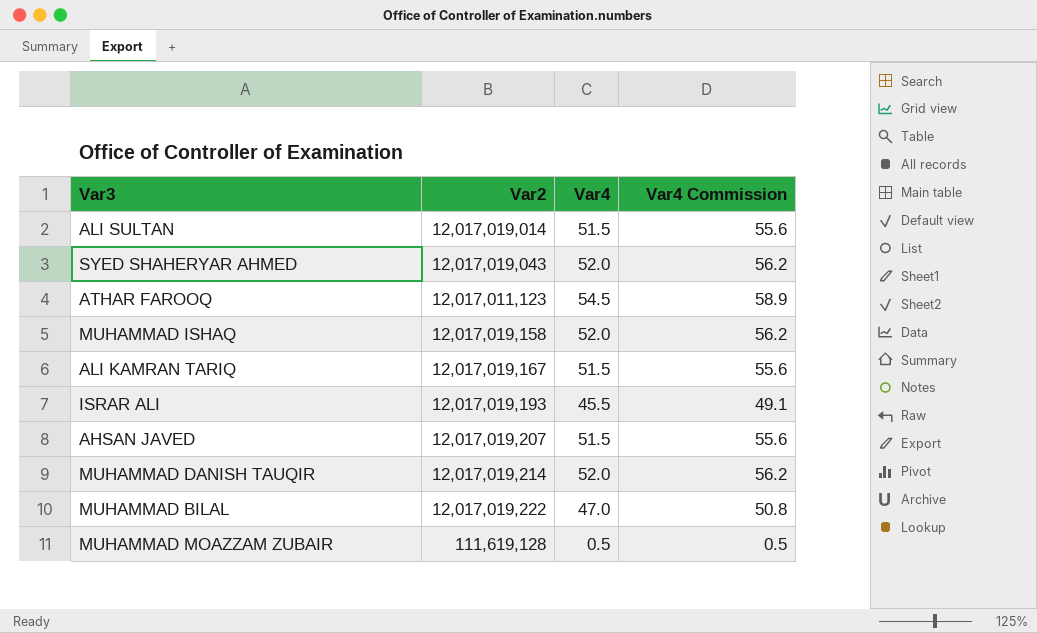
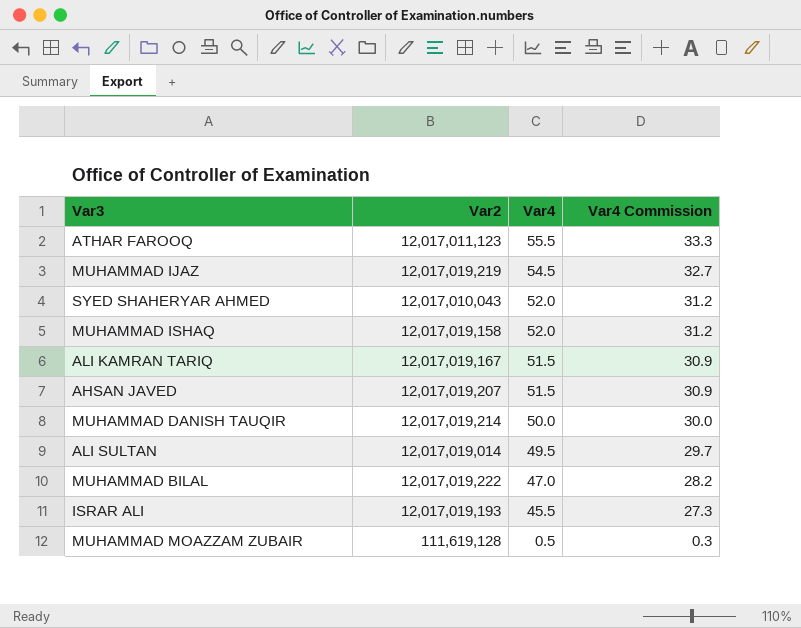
row order: none -> Var4 descending
column Var4 Commission | formula: [Var4] * 1.08 -> [Var4] * 0.6
ATHAR FAROOQ | Var4: 54.5 -> 55.5
row MUHAMMAD IJAZ: none -> 12,017,019,219 | 54.5 | 32.7
SYED SHAHERYAR AHMED | Var2: 12,017,019,043 -> 12,017,010,043
MUHAMMAD DANISH TAUQIR | Var4: 52.0 -> 50.0
ALI SULTAN | Var4: 51.5 -> 49.5

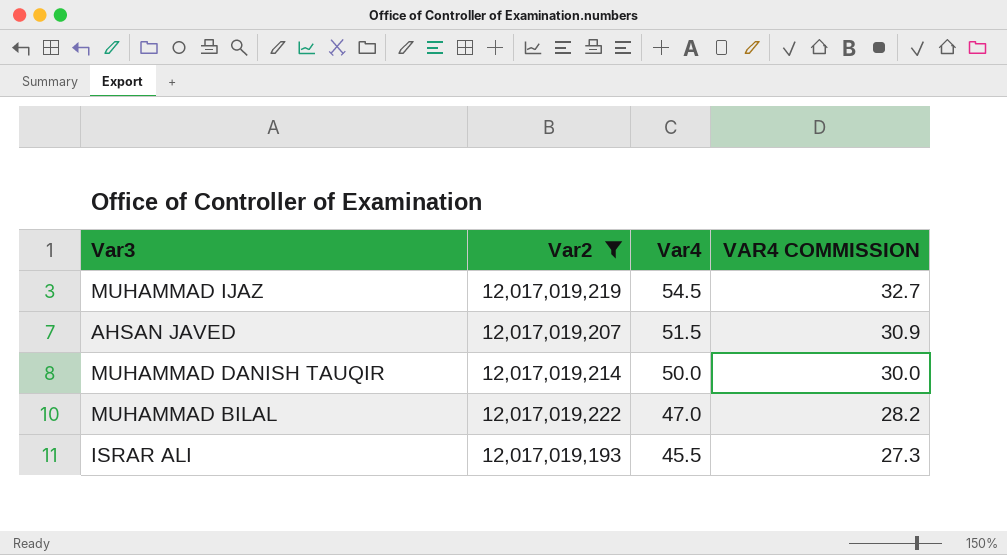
filter: none -> Var2 >= 12,017,019,193
column name: Var4 Commission -> VAR4 COMMISSION

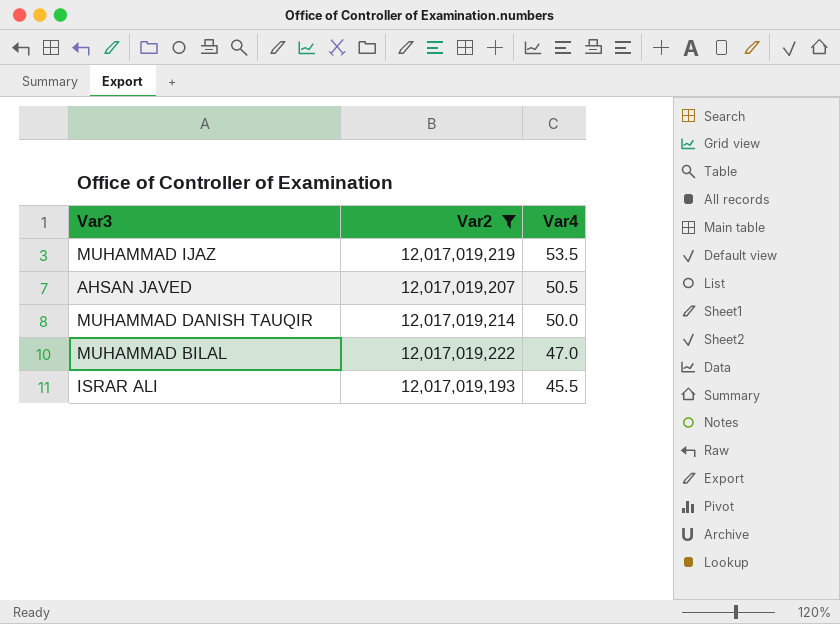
column VAR4 COMMISSION | formula: [Var4] * 0.6 -> none
MUHAMMAD IJAZ | Var4: 54.5 -> 53.5
AHSAN JAVED | Var4: 51.5 -> 50.5

